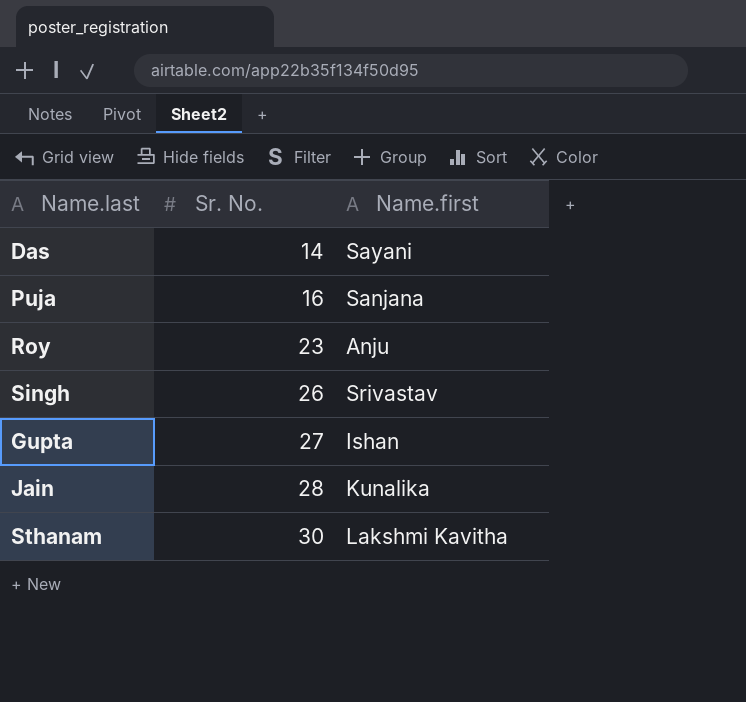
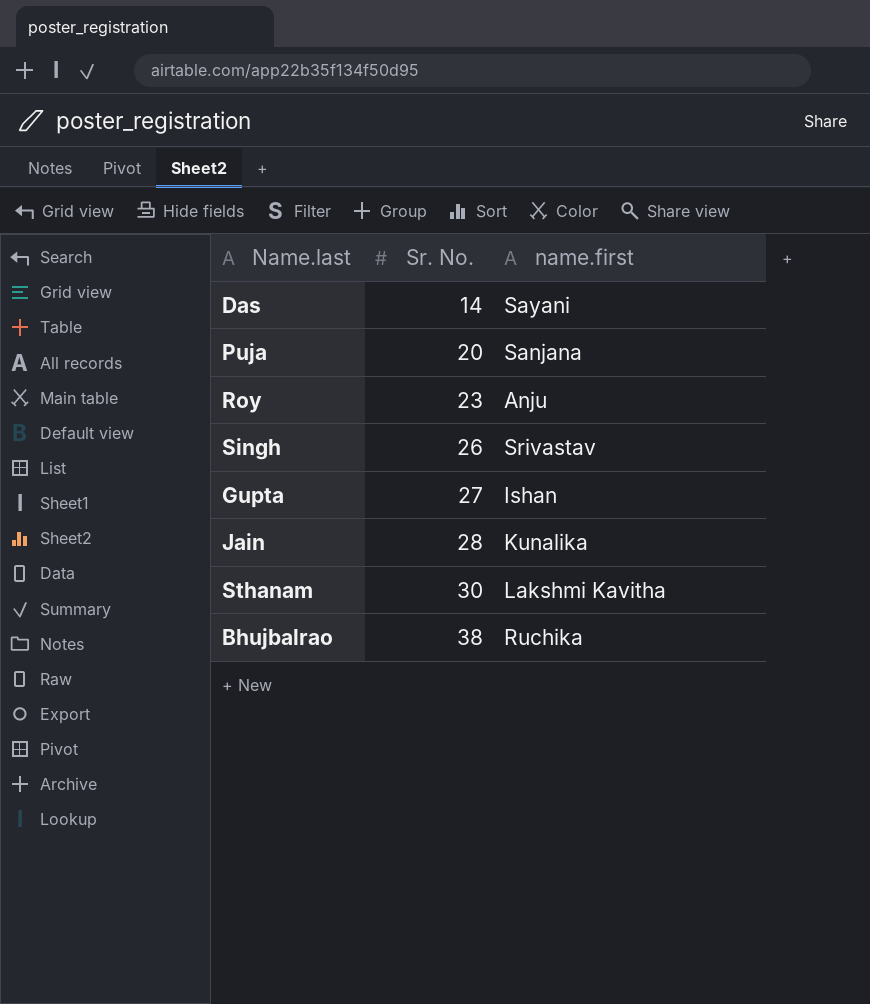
column name: Name.first -> name.first
Puja | Sr. No.: 16 -> 20
row Bhujbalrao: none -> 38 | Ruchika

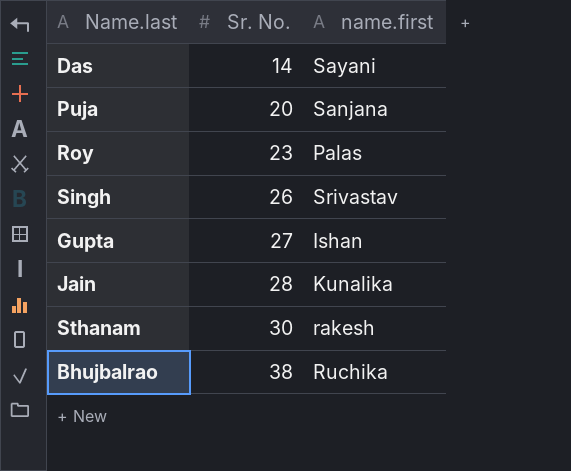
Roy | name.first: Anju -> Palas
Sthanam | name.first: Lakshmi Kavitha -> rakesh

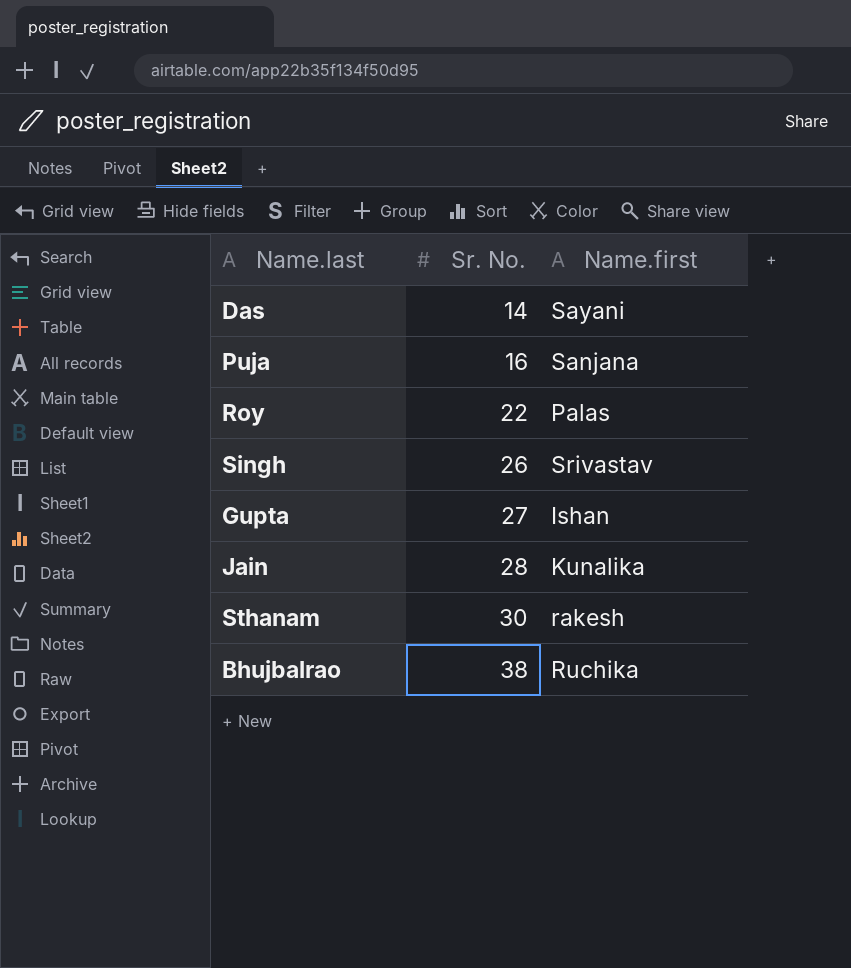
column name: name.first -> Name.first
Puja | Sr. No.: 20 -> 16
Roy | Sr. No.: 23 -> 22

